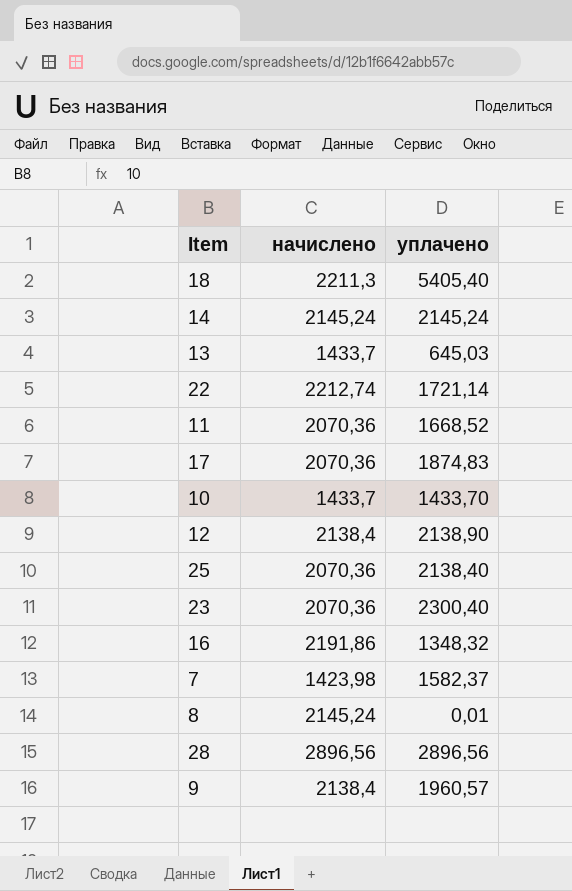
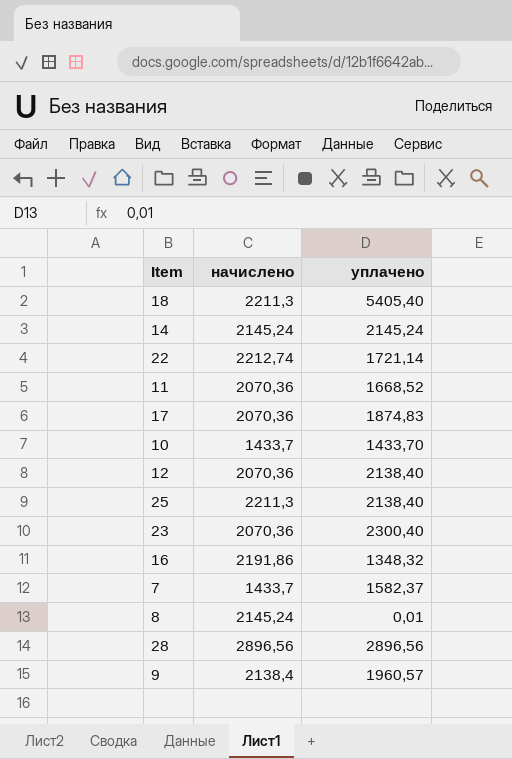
row 13: 1433,7 | 645,03 -> none
12 | начислено: 2138,4 -> 2070,36
12 | уплачено: 2138,90 -> 2138,40
25 | начислено: 2070,36 -> 2211,3
7 | начислено: 1423,98 -> 1433,7

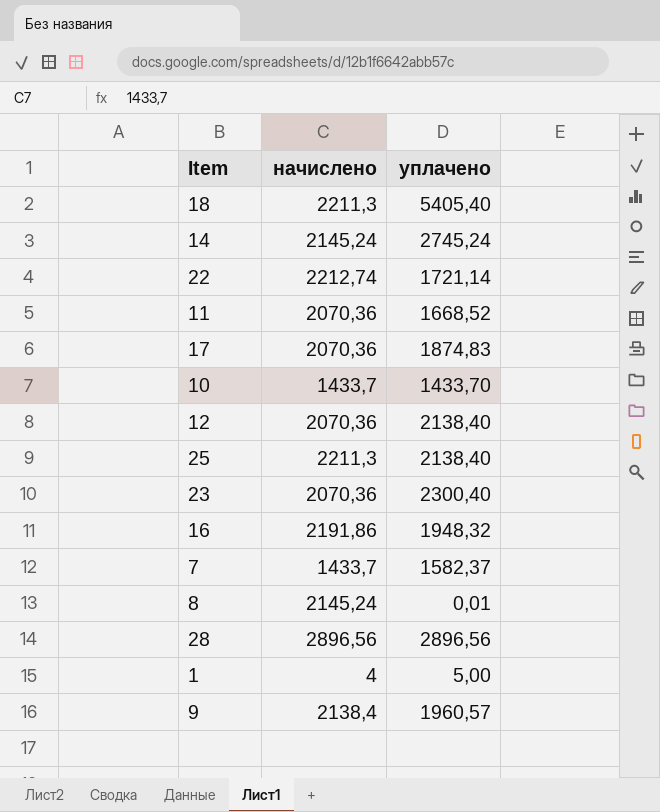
14 | уплачено: 2145,24 -> 2745,24
16 | уплачено: 1348,32 -> 1948,32
row 1: none -> 4 | 5,00

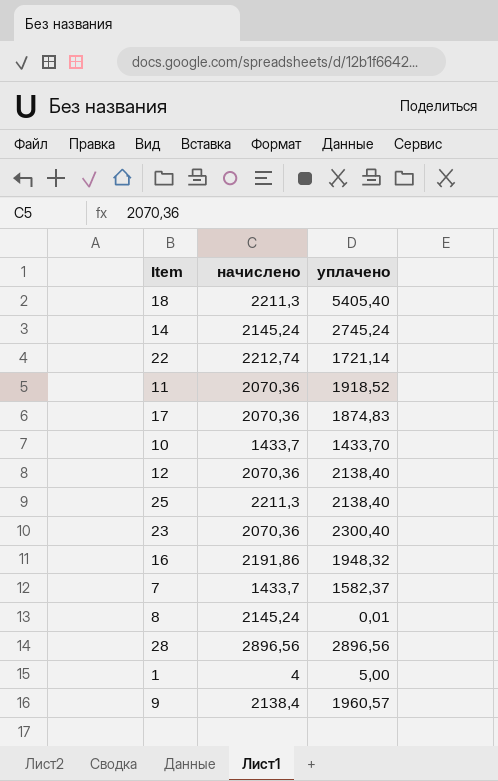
11 | уплачено: 1668,52 -> 1918,52

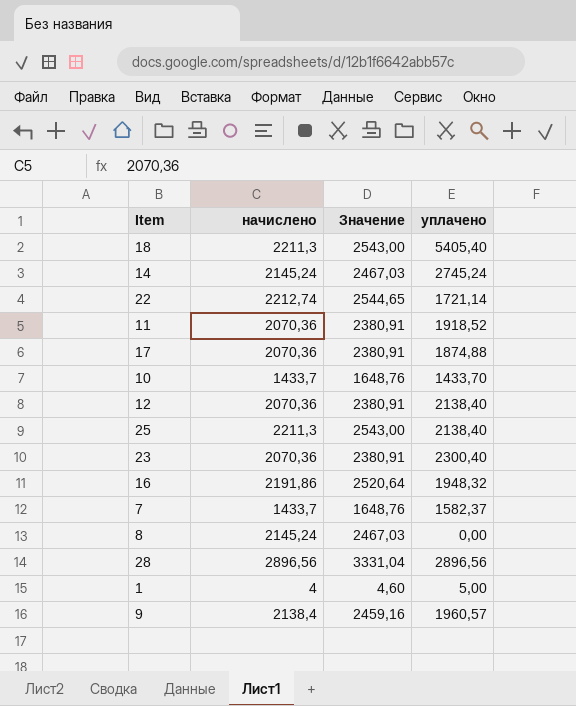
column Значение | formula: none -> [начислено] * 1,15
17 | уплачено: 1874,83 -> 1874,88
8 | уплачено: 0,01 -> 0,00

